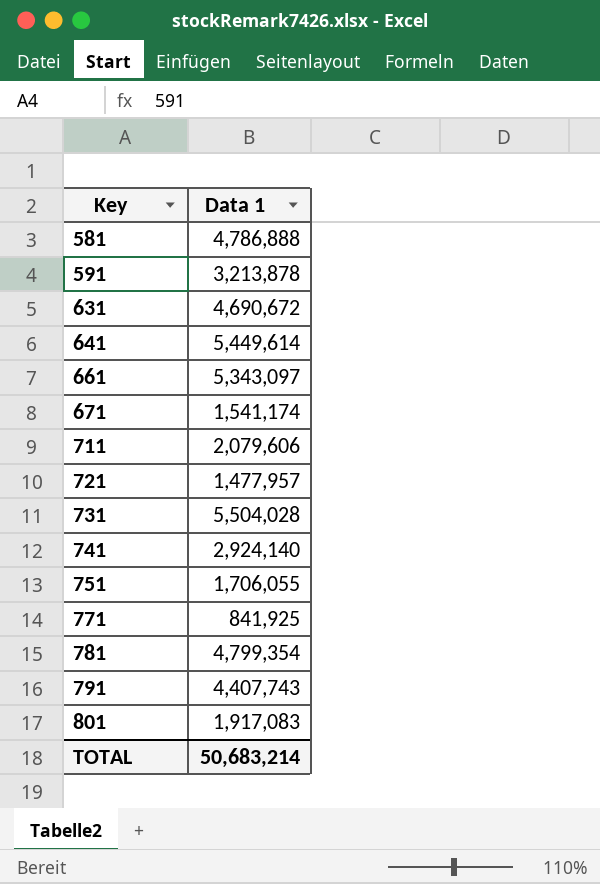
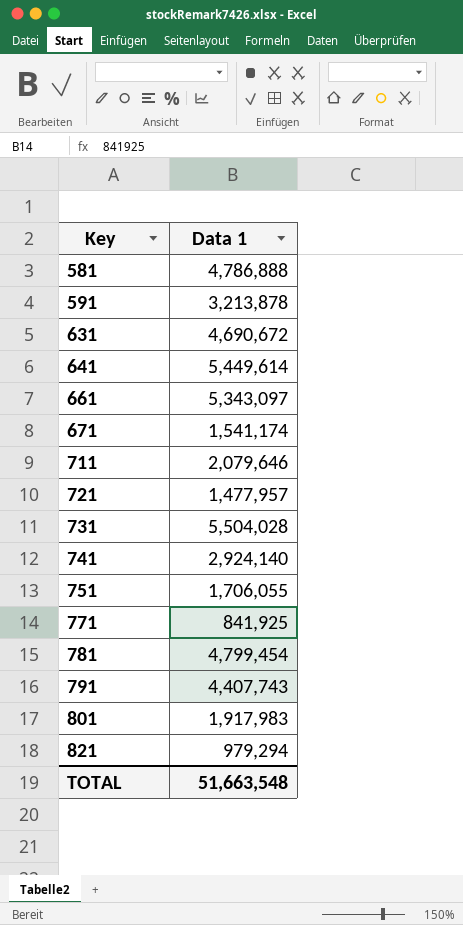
711 | Data 1: 2,079,606 -> 2,079,646
781 | Data 1: 4,799,354 -> 4,799,454
801 | Data 1: 1,917,083 -> 1,917,983
row 821: none -> 979,294
TOTAL | Data 1: 50,683,214 -> 51,663,548

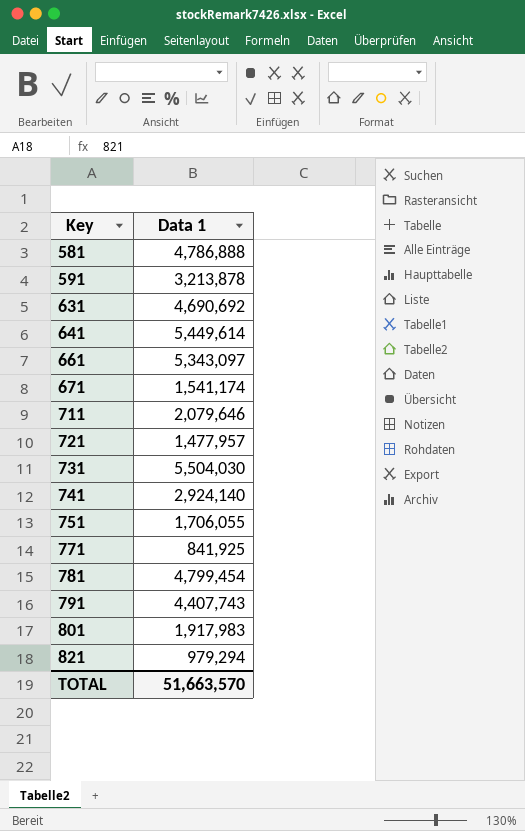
631 | Data 1: 4,690,672 -> 4,690,692
731 | Data 1: 5,504,028 -> 5,504,030
TOTAL | Data 1: 51,663,548 -> 51,663,570

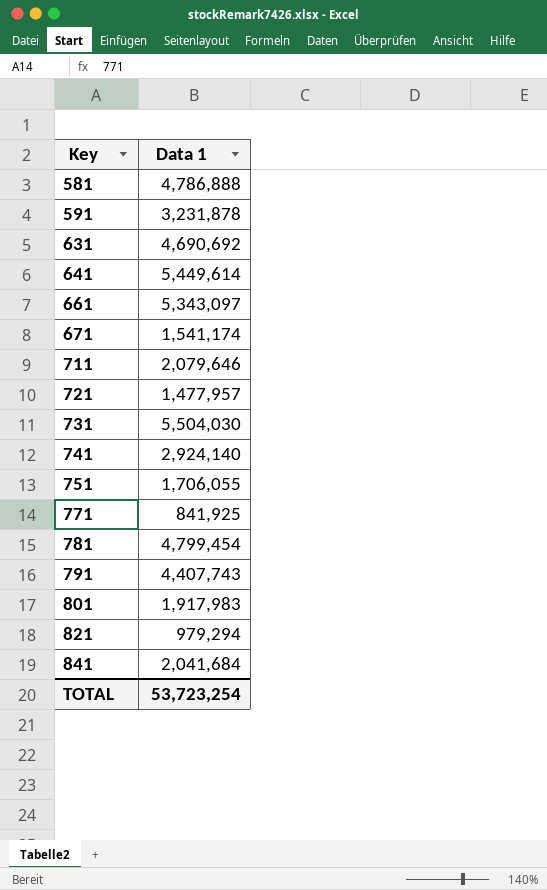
591 | Data 1: 3,213,878 -> 3,231,878
row 841: none -> 2,041,684
TOTAL | Data 1: 51,663,570 -> 53,723,254

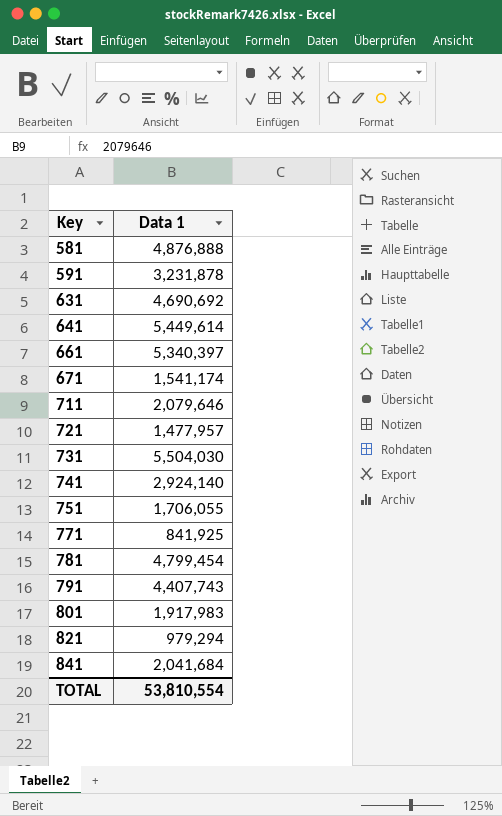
581 | Data 1: 4,786,888 -> 4,876,888
661 | Data 1: 5,343,097 -> 5,340,397
TOTAL | Data 1: 53,723,254 -> 53,810,554

